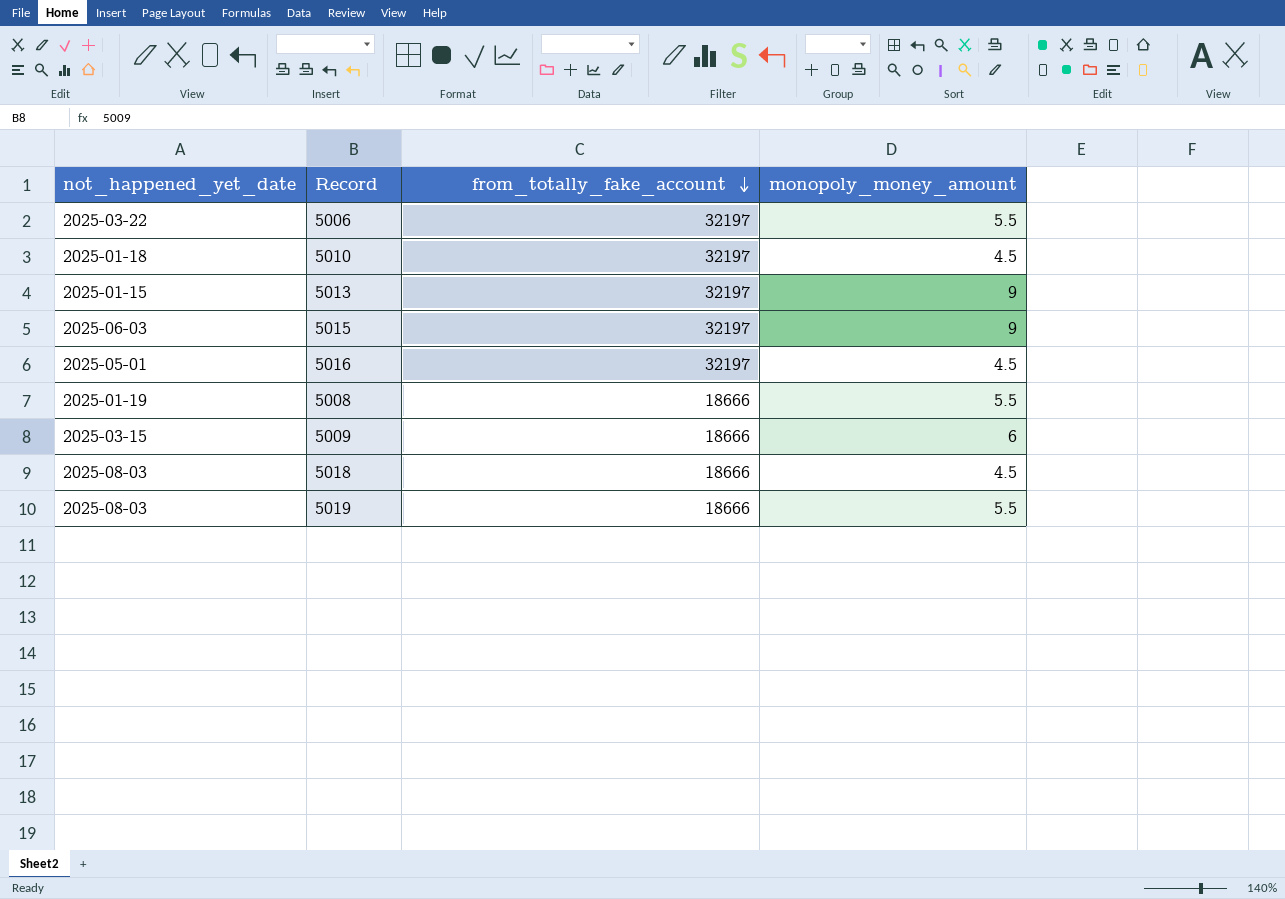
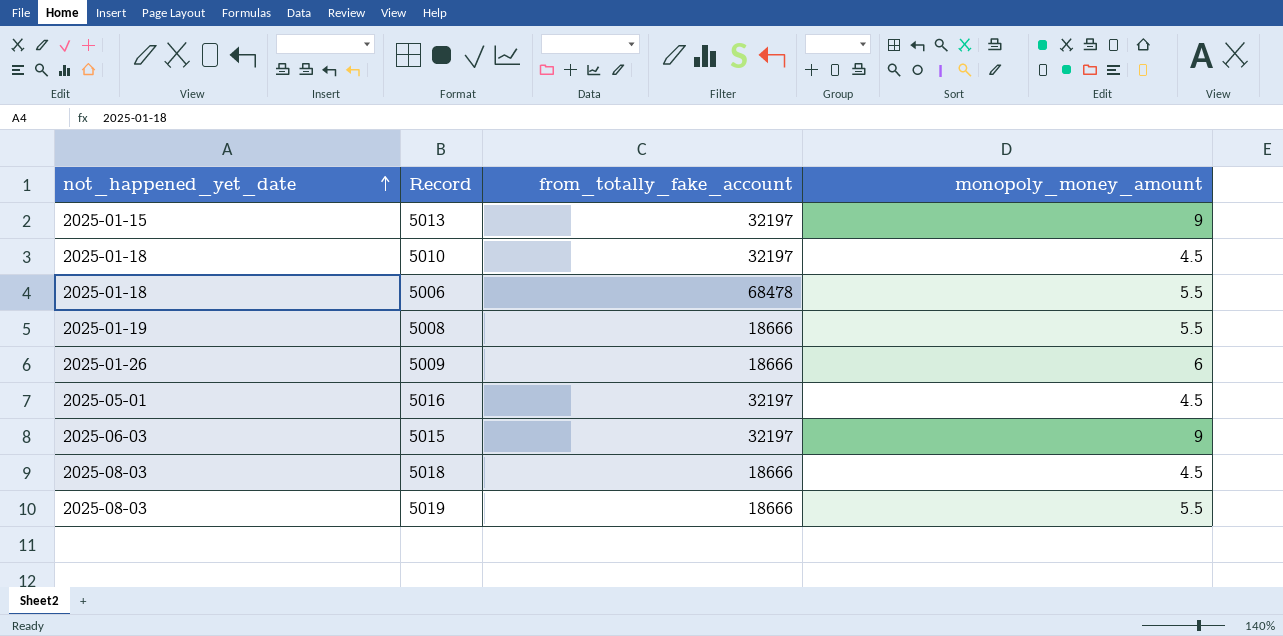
row order: from_totally_fake_account descending -> not_happened_yet_date ascending
5006 | not_happened_yet_date: 2025-03-22 -> 2025-01-18
5006 | from_totally_fake_account: 32197 -> 68478
5009 | not_happened_yet_date: 2025-03-15 -> 2025-01-26

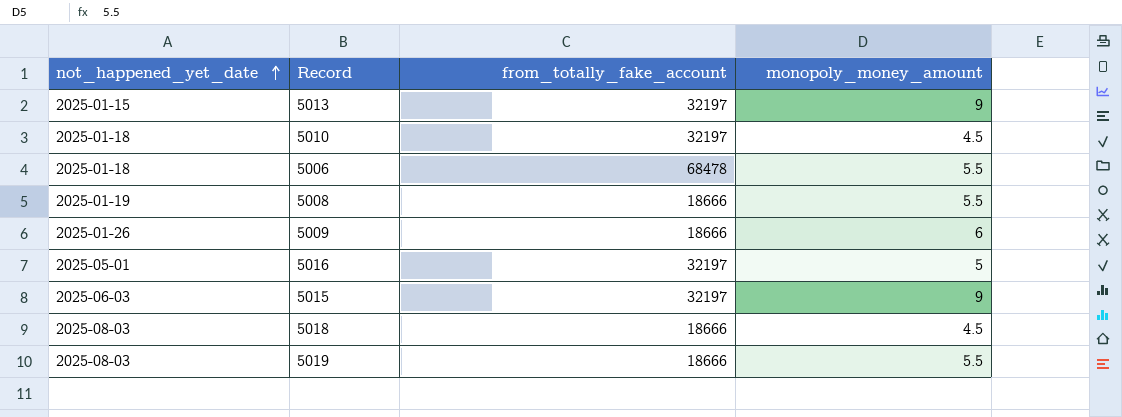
5016 | monopoly_money_amount: 4.5 -> 5

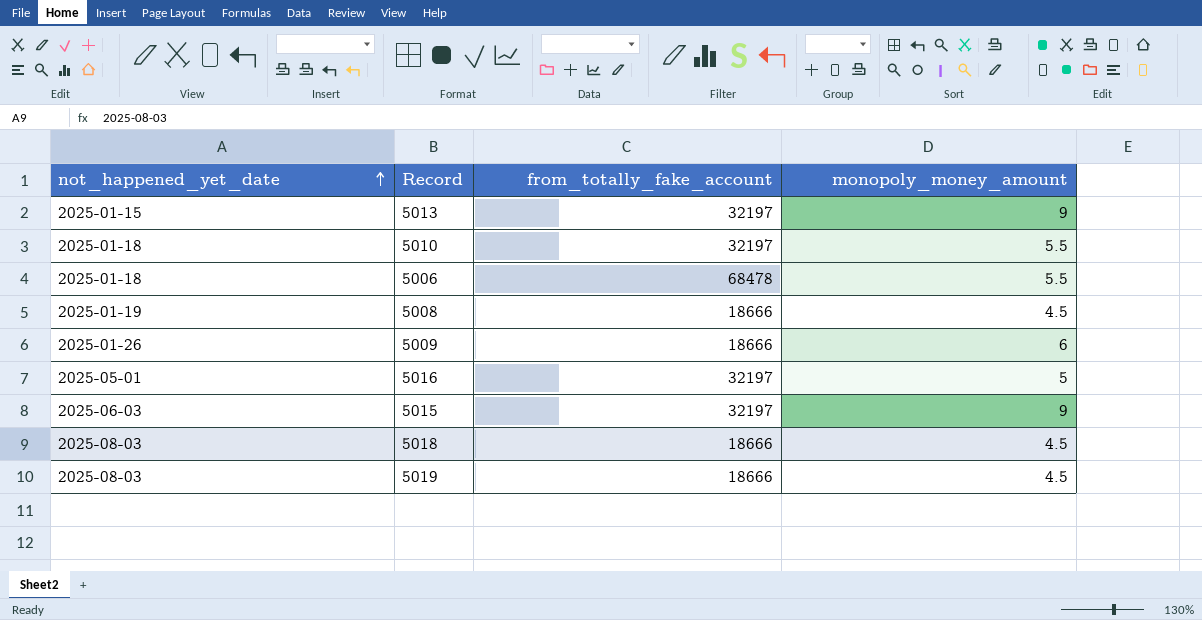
5010 | monopoly_money_amount: 4.5 -> 5.5
5008 | monopoly_money_amount: 5.5 -> 4.5
5019 | monopoly_money_amount: 5.5 -> 4.5

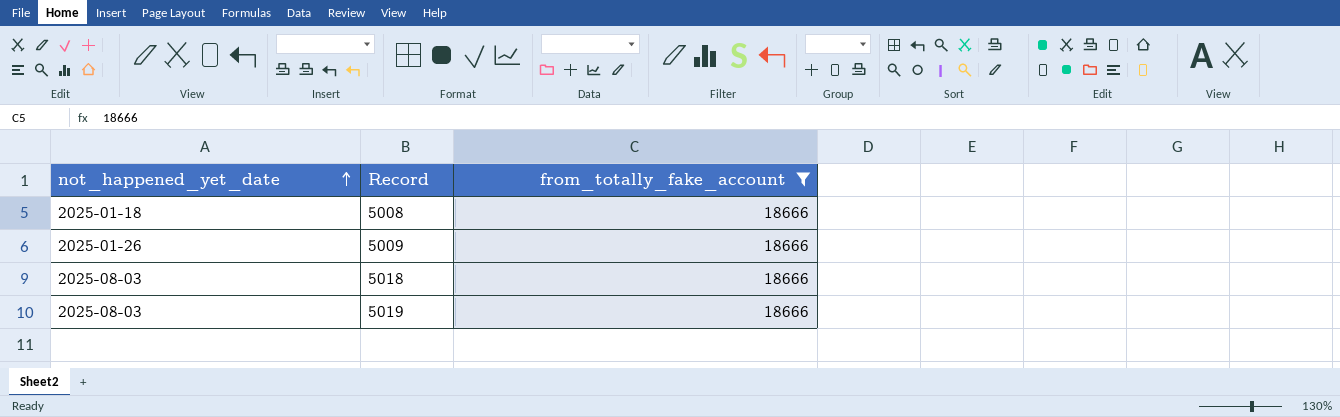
filter: none -> from_totally_fake_account = 18666
column monopoly_money_amount | position: 4 -> none
5008 | not_happened_yet_date: 2025-01-19 -> 2025-01-18

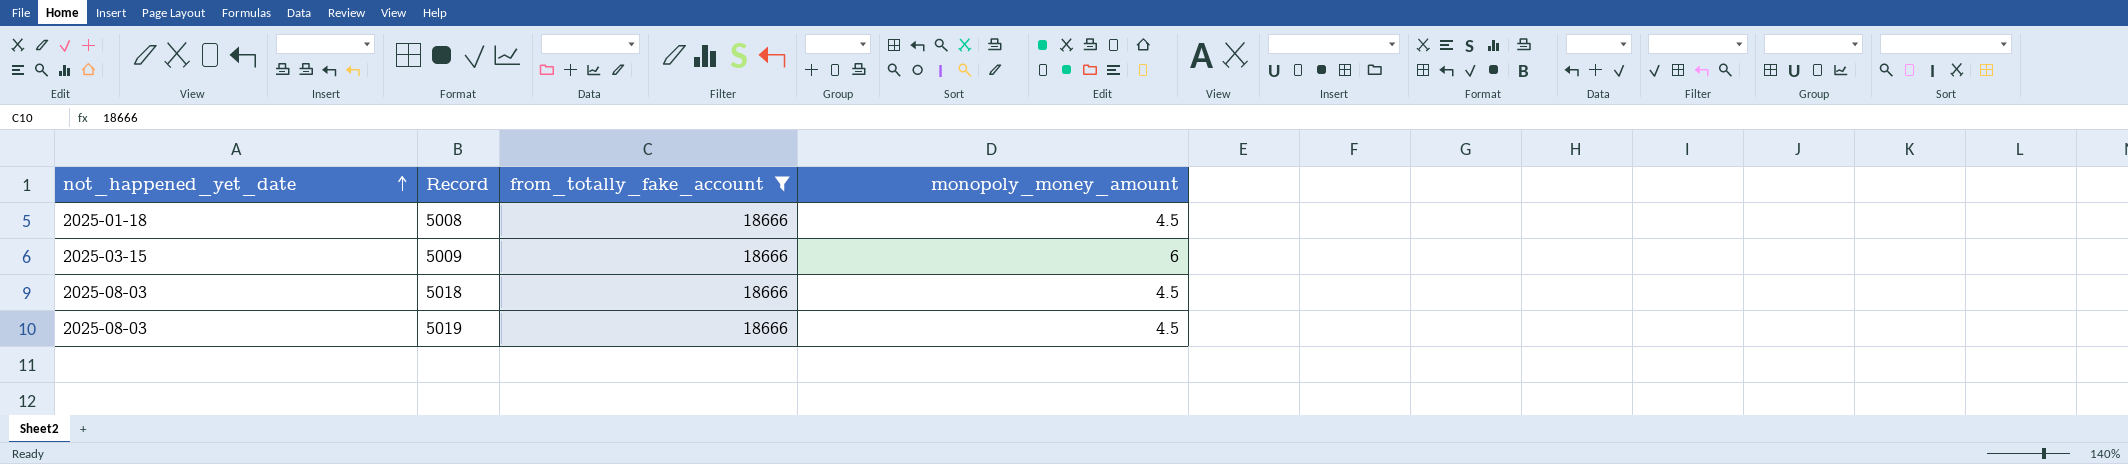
column monopoly_money_amount | position: none -> 4
5009 | not_happened_yet_date: 2025-01-26 -> 2025-03-15

